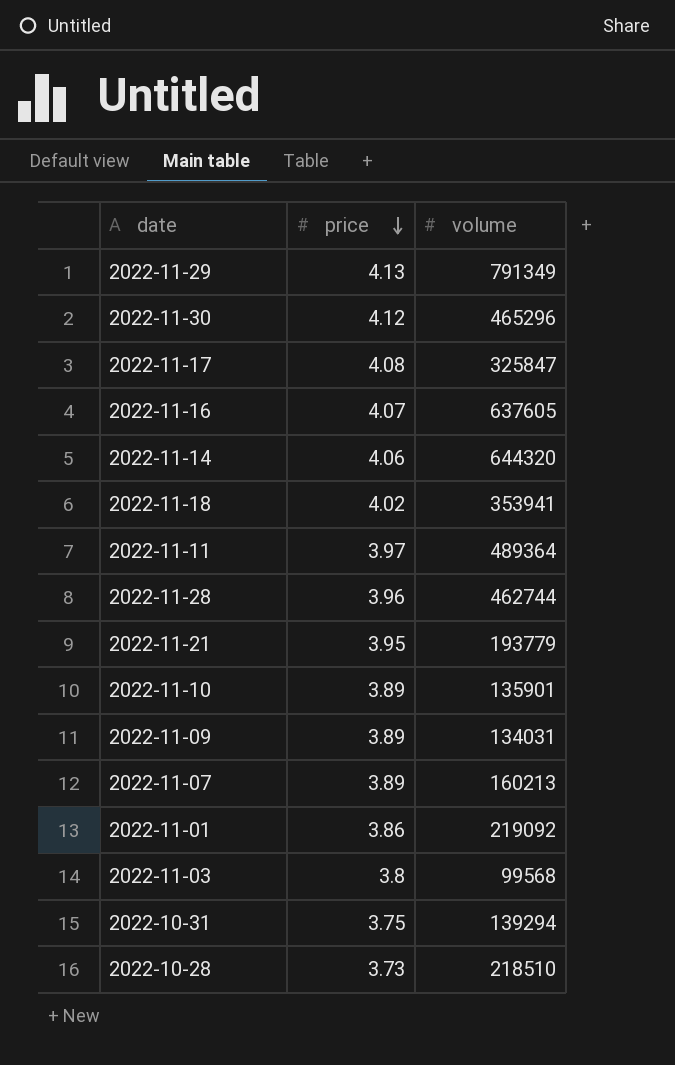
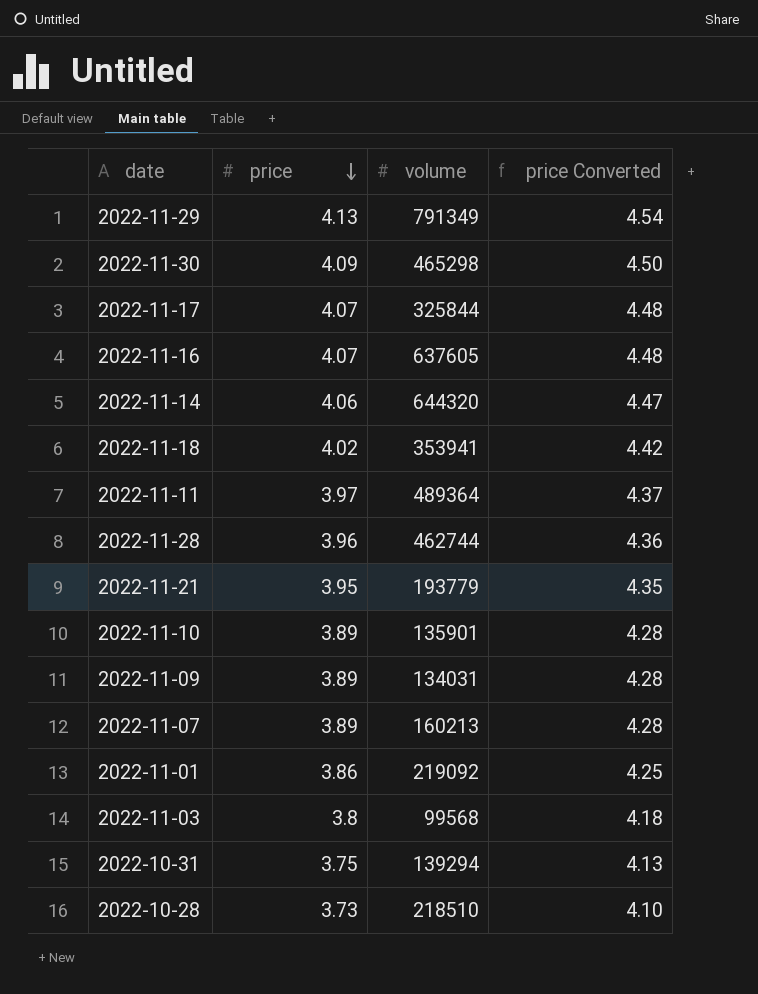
column price Converted | formula: none -> [price] * 1.1
2022-11-30 | price: 4.12 -> 4.09
2022-11-30 | volume: 465296 -> 465298
2022-11-17 | price: 4.08 -> 4.07
2022-11-17 | volume: 325847 -> 325844

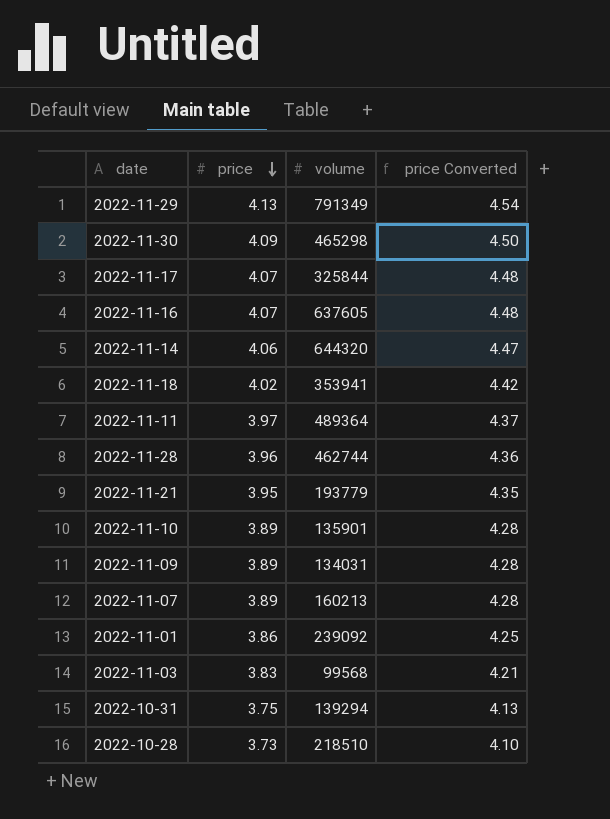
2022-11-01 | volume: 219092 -> 239092
2022-11-03 | price: 3.8 -> 3.83
2022-11-03 | price Converted: 4.18 -> 4.21

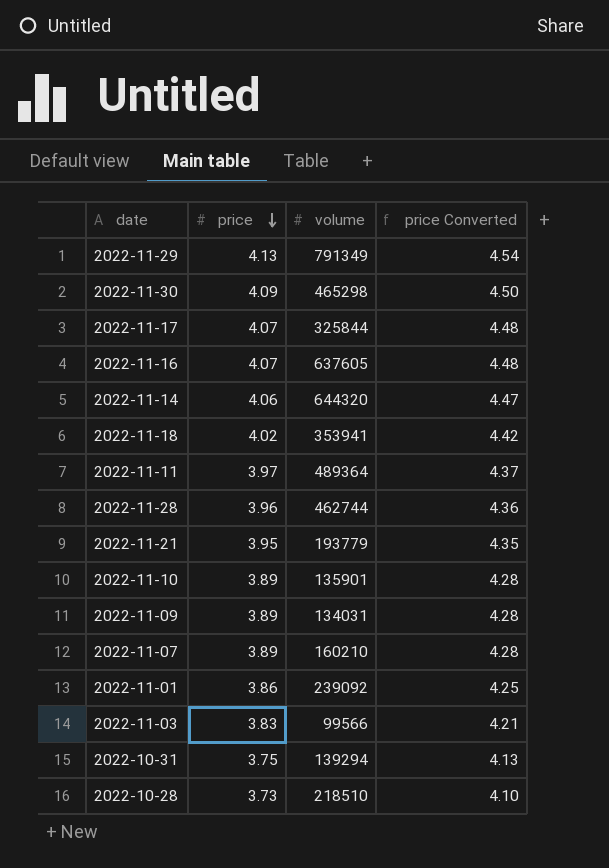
2022-11-07 | volume: 160213 -> 160210
2022-11-03 | volume: 99568 -> 99566

